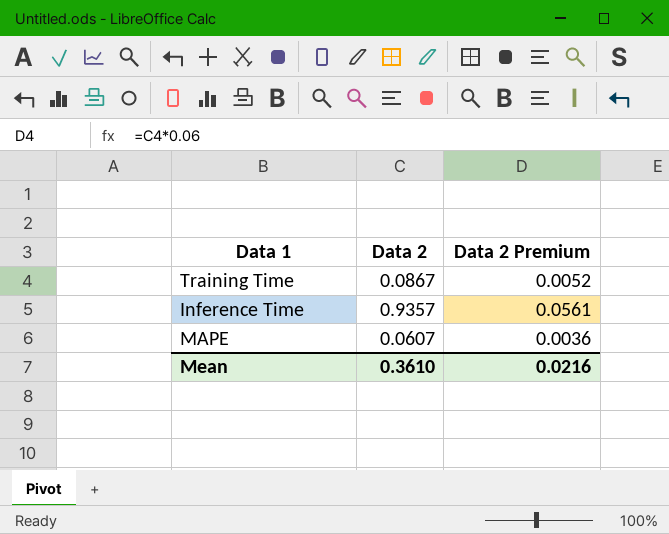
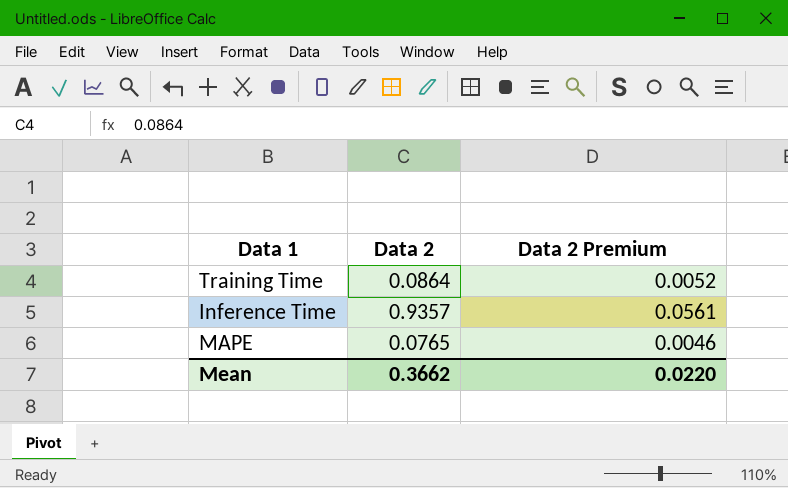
Training Time | Data 2: 0.0867 -> 0.0864
MAPE | Data 2: 0.0607 -> 0.0765
MAPE | Data 2 Premium: 0.0036 -> 0.0046
Mean | Data 2: 0.3610 -> 0.3662
Mean | Data 2 Premium: 0.0216 -> 0.0220

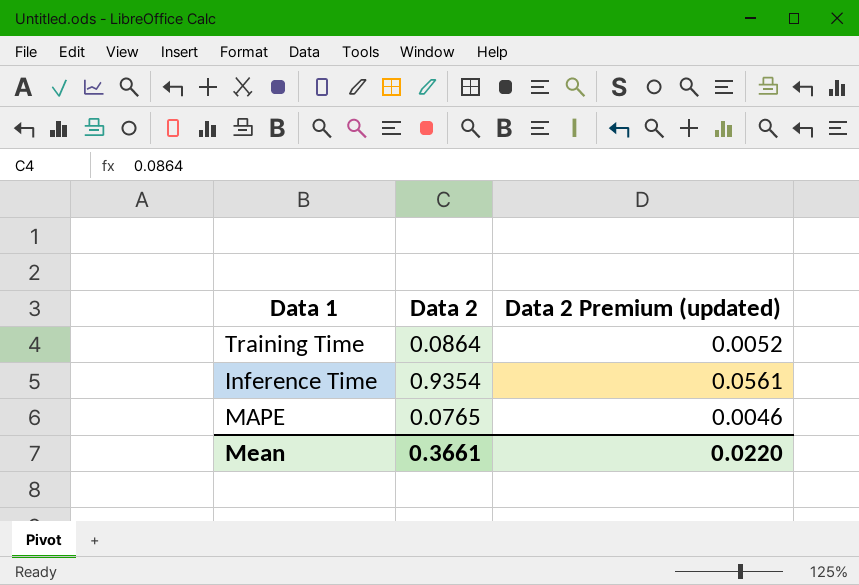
column name: Data 2 Premium -> Data 2 Premium (updated)
Inference Time | Data 2: 0.9357 -> 0.9354
Mean | Data 2: 0.3662 -> 0.3661

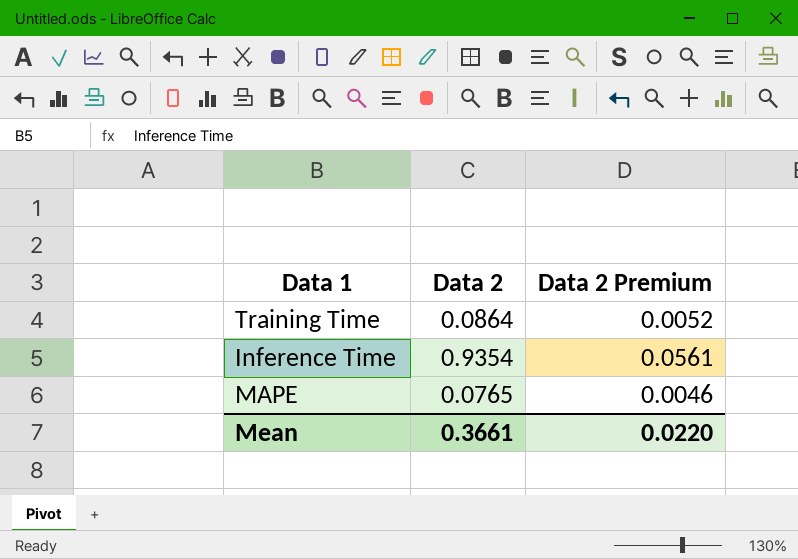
column name: Data 2 Premium (updated) -> Data 2 Premium

